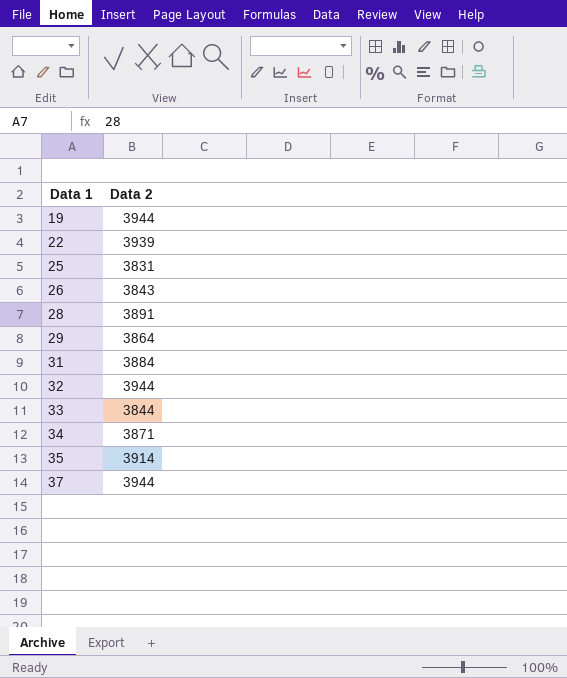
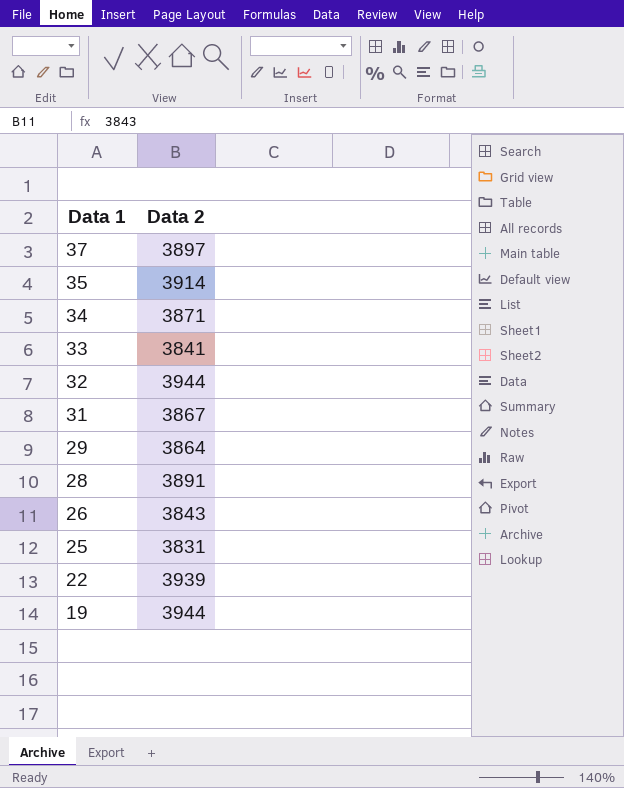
row order: Data 1 ascending -> Data 1 descending
37 | Data 2: 3944 -> 3897
33 | Data 2: 3844 -> 3841
31 | Data 2: 3884 -> 3867

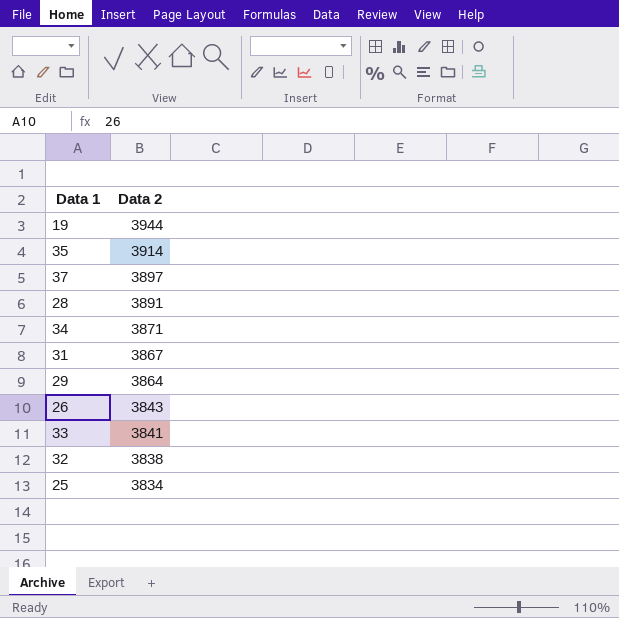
row order: Data 1 descending -> Data 2 descending
row 22: 3939 -> none
32 | Data 2: 3944 -> 3838
25 | Data 2: 3831 -> 3834

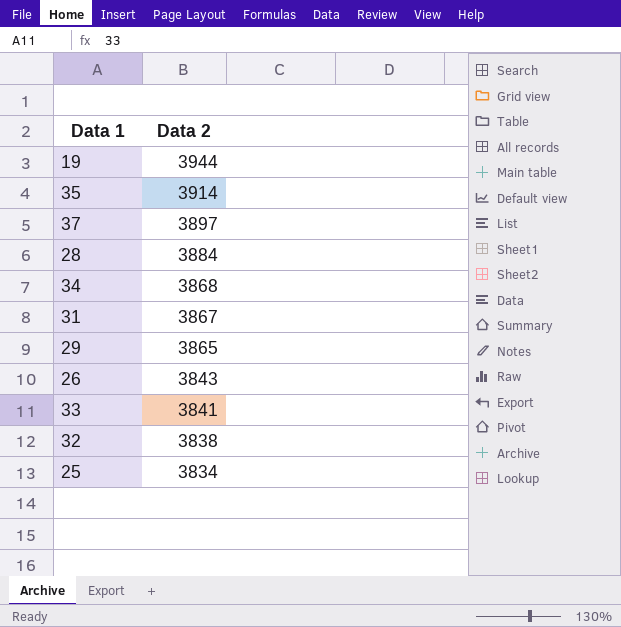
28 | Data 2: 3891 -> 3884
34 | Data 2: 3871 -> 3868
29 | Data 2: 3864 -> 3865

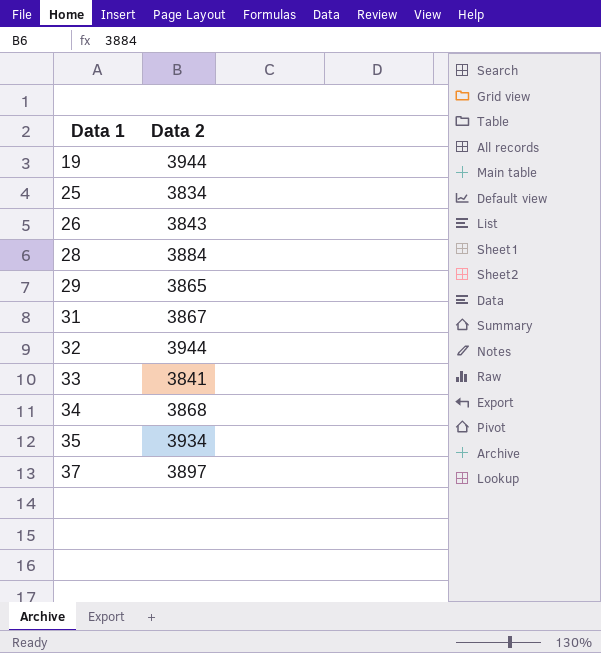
row order: Data 2 descending -> Data 1 ascending
32 | Data 2: 3838 -> 3944
35 | Data 2: 3914 -> 3934

